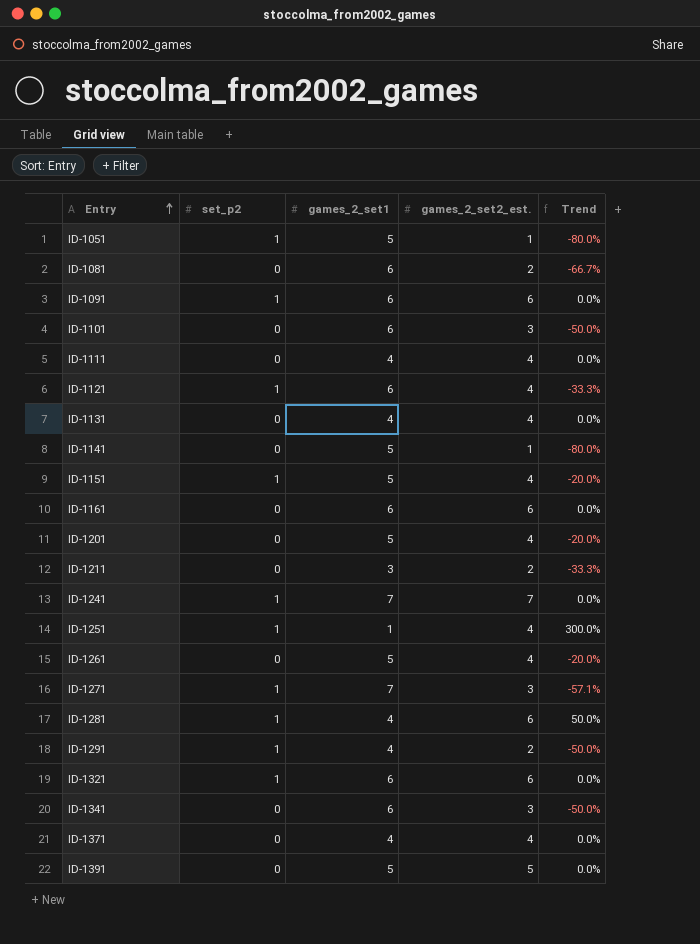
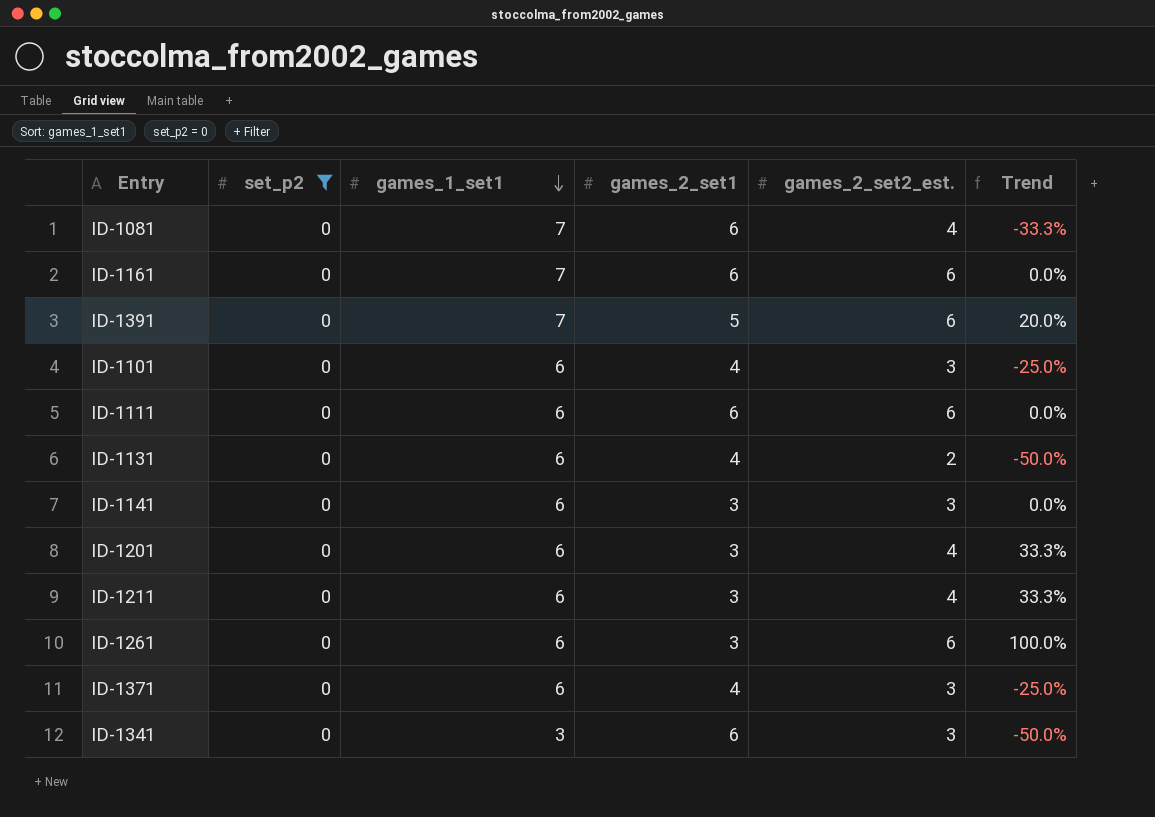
filter: none -> set_p2 = 0
row order: Entry ascending -> games_1_set1 descending
column games_1_set1 | position: none -> 3
ID-1081 | games_2_set2_est.: 2 -> 4
ID-1081 | Trend: -66.7% -> -33.3%
ID-1391 | games_2_set2_est.: 5 -> 6
ID-1391 | Trend: 0.0% -> 20.0%
ID-1101 | games_2_set1: 6 -> 4
ID-1101 | Trend: -50.0% -> -25.0%
ID-1111 | games_2_set1: 4 -> 6
ID-1111 | games_2_set2_est.: 4 -> 6
ID-1131 | games_2_set2_est.: 4 -> 2
ID-1131 | Trend: 0.0% -> -50.0%
ID-1141 | games_2_set1: 5 -> 3
ID-1141 | games_2_set2_est.: 1 -> 3
ID-1141 | Trend: -80.0% -> 0.0%
ID-1201 | games_2_set1: 5 -> 3
ID-1201 | Trend: -20.0% -> 33.3%
ID-1211 | games_2_set2_est.: 2 -> 4
ID-1211 | Trend: -33.3% -> 33.3%
ID-1261 | games_2_set1: 5 -> 3
ID-1261 | games_2_set2_est.: 4 -> 6
ID-1261 | Trend: -20.0% -> 100.0%
ID-1371 | games_2_set2_est.: 4 -> 3
ID-1371 | Trend: 0.0% -> -25.0%

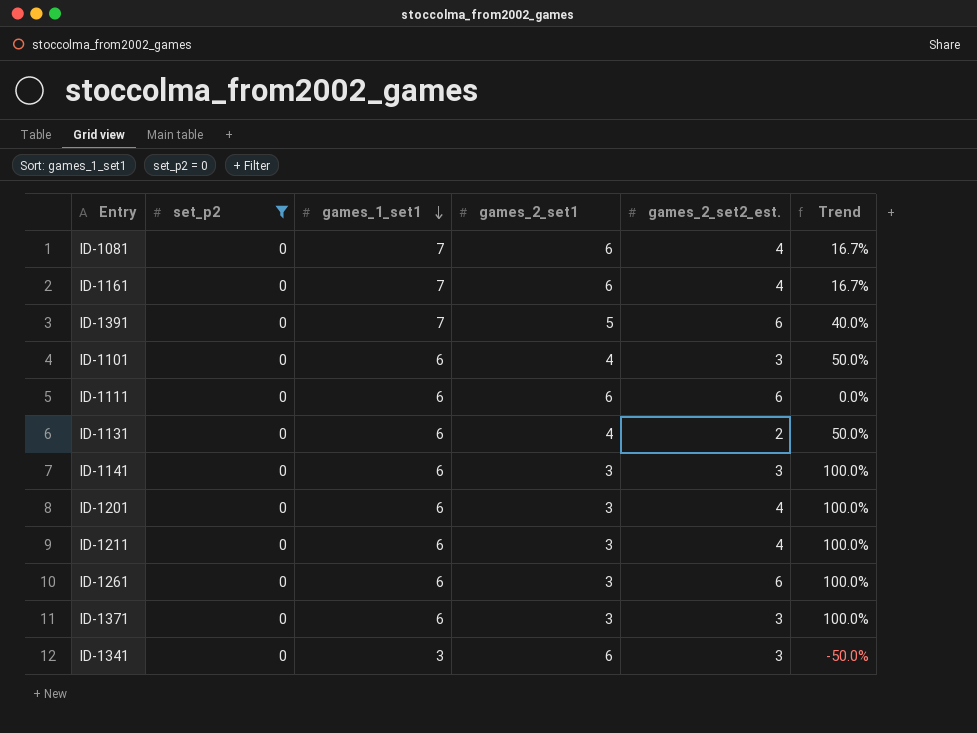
column Trend | formula: ([games_2_set2_est.] - [games_2_set1]) / [games_2_set1] -> ([games_1_set1] - [games_2_set1]) / [games_2_set1]
ID-1161 | games_2_set2_est.: 6 -> 4
ID-1371 | games_2_set1: 4 -> 3

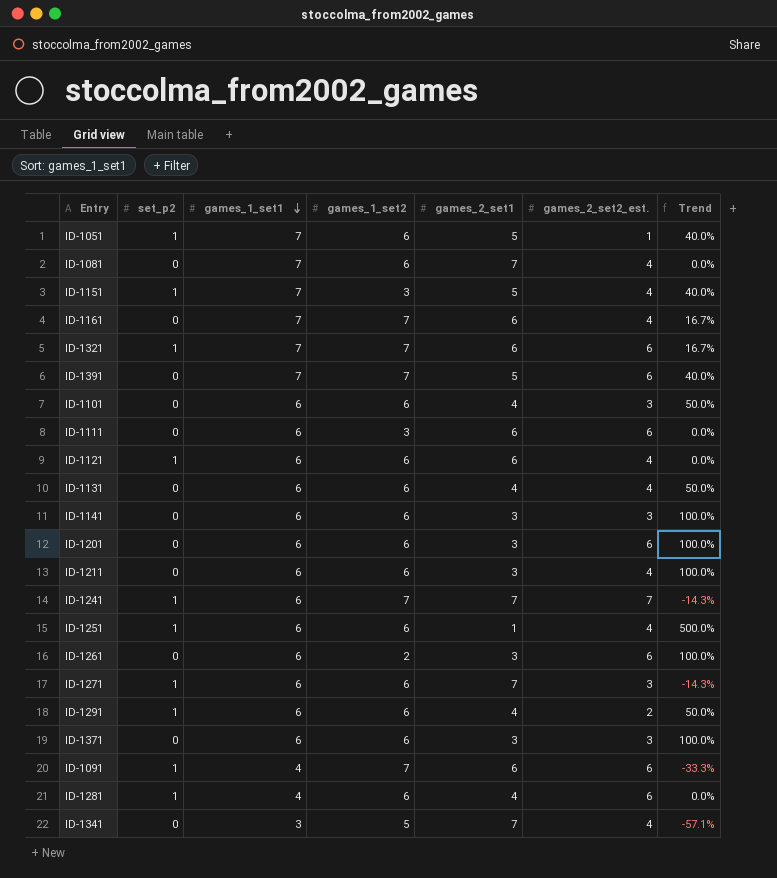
filter: set_p2 = 0 -> none
column games_1_set2 | position: none -> 4
ID-1081 | games_2_set1: 6 -> 7
ID-1081 | Trend: 16.7% -> 0.0%
ID-1131 | games_2_set2_est.: 2 -> 4
ID-1201 | games_2_set2_est.: 4 -> 6
ID-1341 | games_2_set1: 6 -> 7
ID-1341 | games_2_set2_est.: 3 -> 4
ID-1341 | Trend: -50.0% -> -57.1%

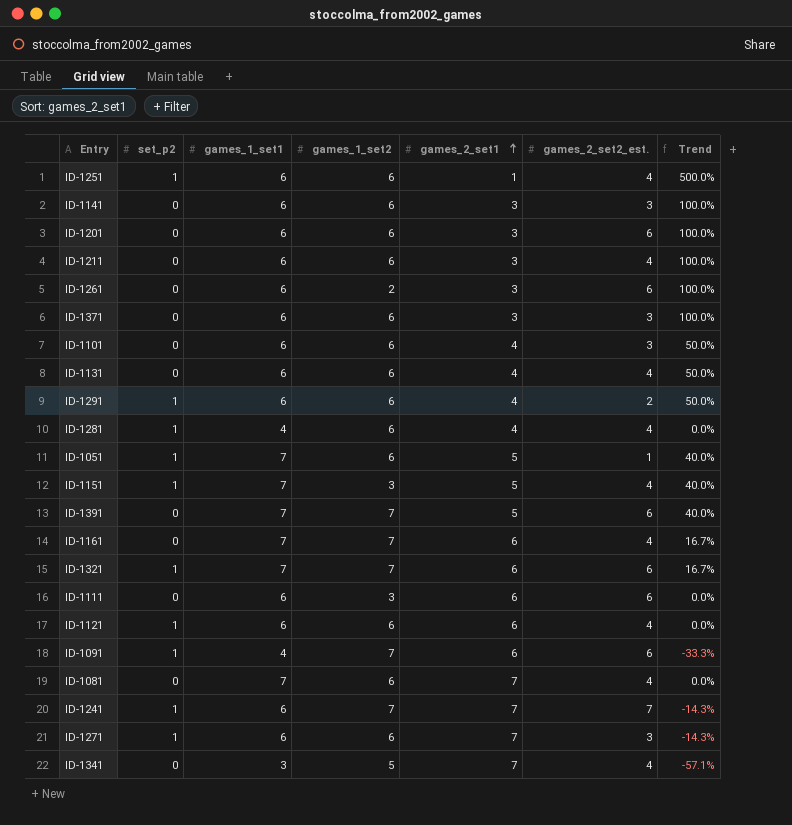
row order: games_1_set1 descending -> games_2_set1 ascending
ID-1281 | games_2_set2_est.: 6 -> 4

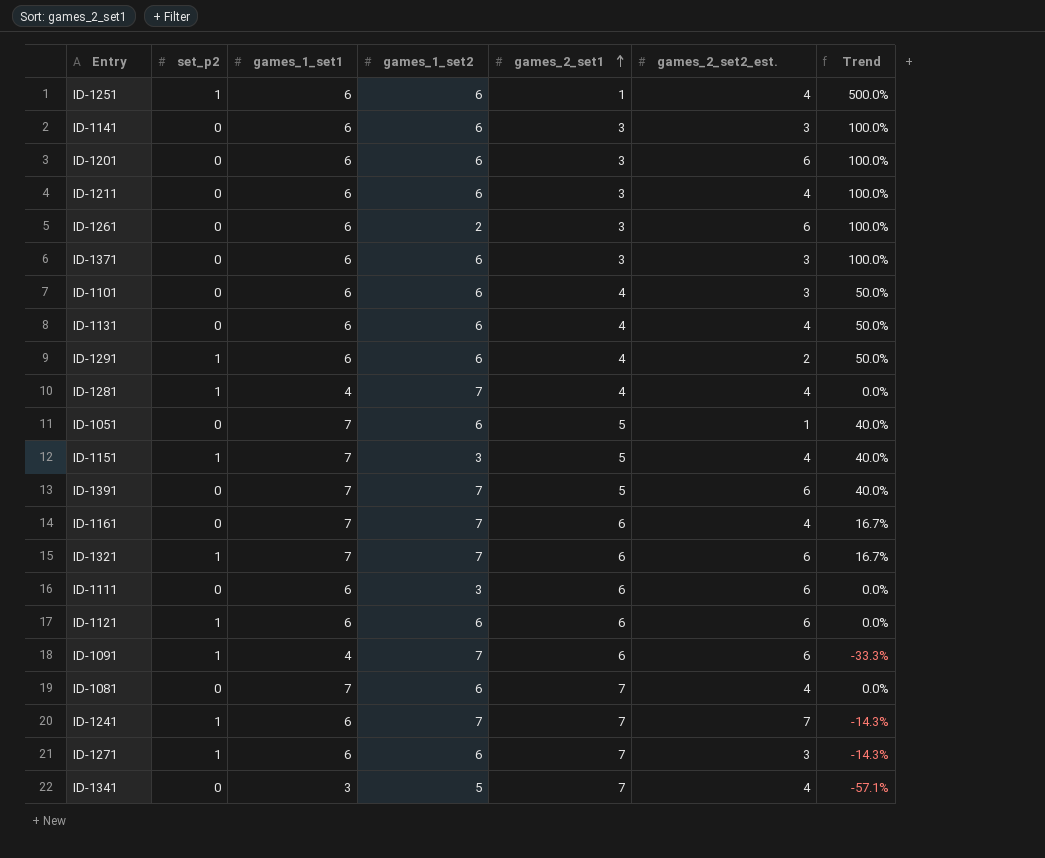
ID-1281 | games_1_set2: 6 -> 7
ID-1051 | set_p2: 1 -> 0
ID-1121 | games_2_set2_est.: 4 -> 6

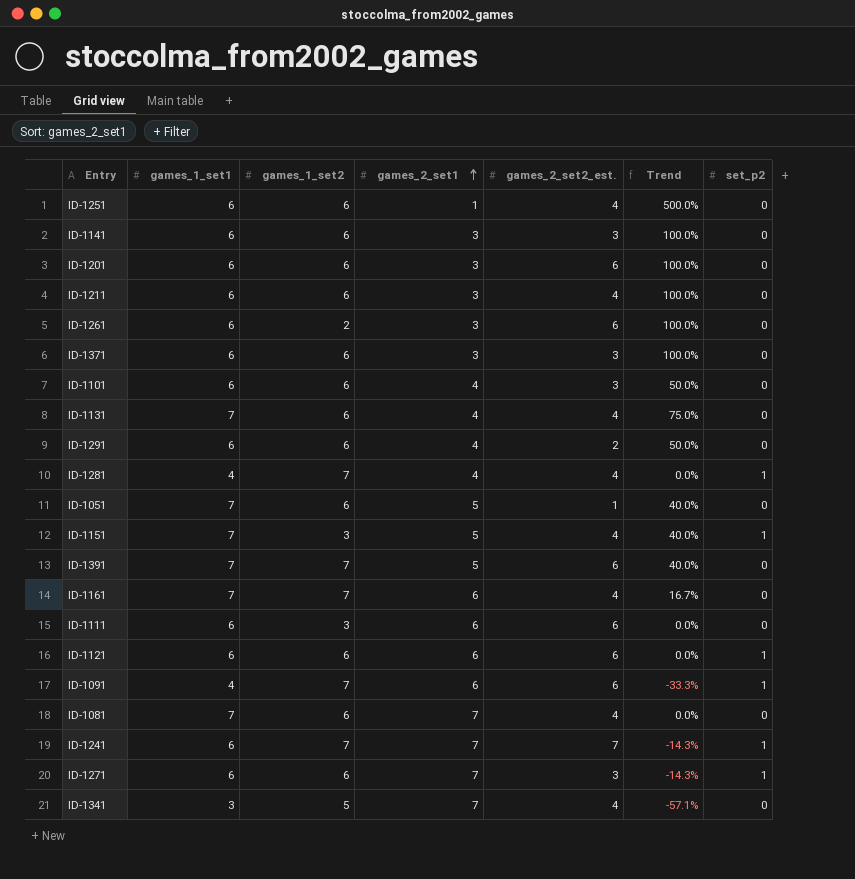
column set_p2 | position: 2 -> 7
row ID-1321: 1 | 7 | 7 | 6 | 6 | 16.7% -> none
ID-1251 | set_p2: 1 -> 0
ID-1131 | games_1_set1: 6 -> 7
ID-1131 | Trend: 50.0% -> 75.0%
ID-1291 | set_p2: 1 -> 0

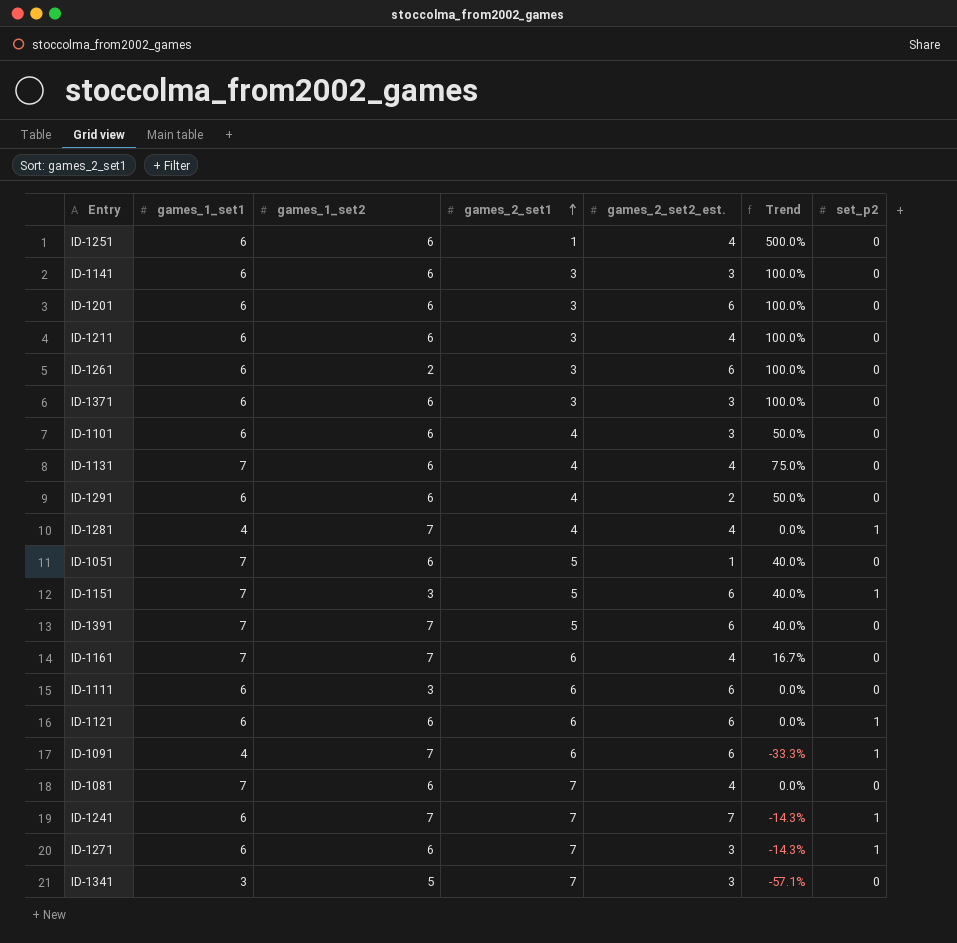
ID-1151 | games_2_set2_est.: 4 -> 6
ID-1341 | games_2_set2_est.: 4 -> 3

